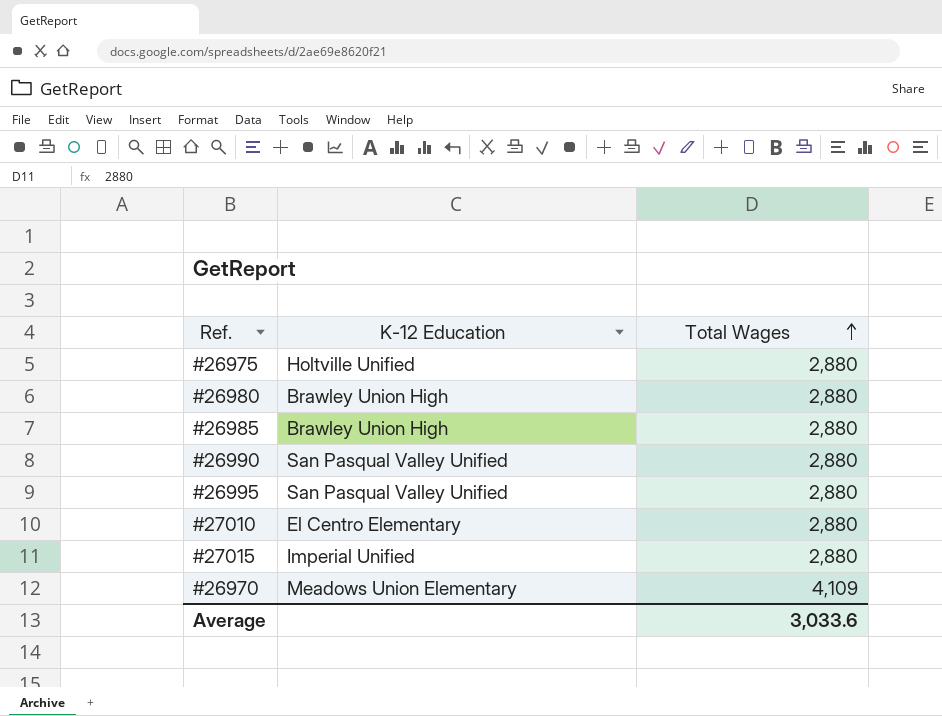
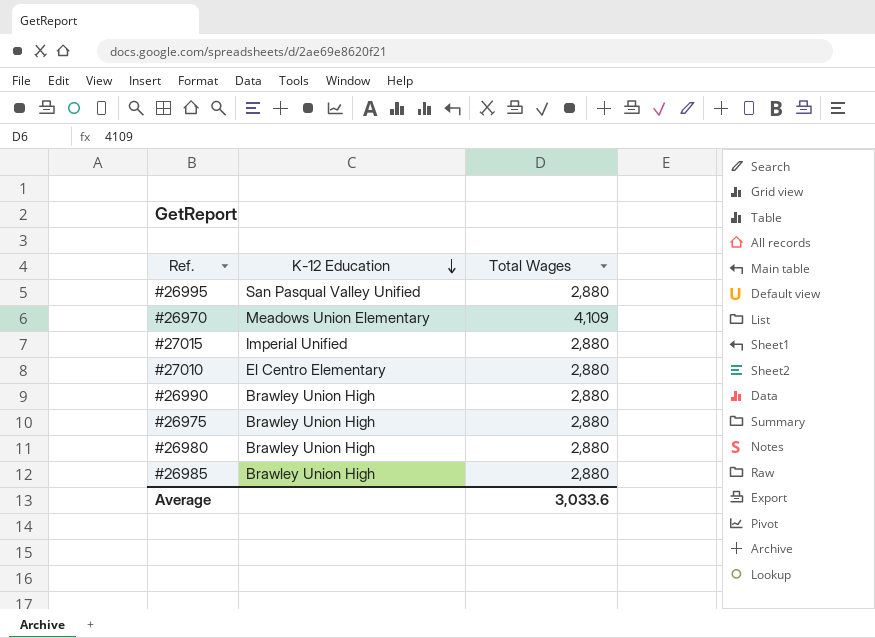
row order: Total Wages ascending -> K-12 Education descending
#26990 | K-12 Education: San Pasqual Valley Unified -> Brawley Union High
#26975 | K-12 Education: Holtville Unified -> Brawley Union High

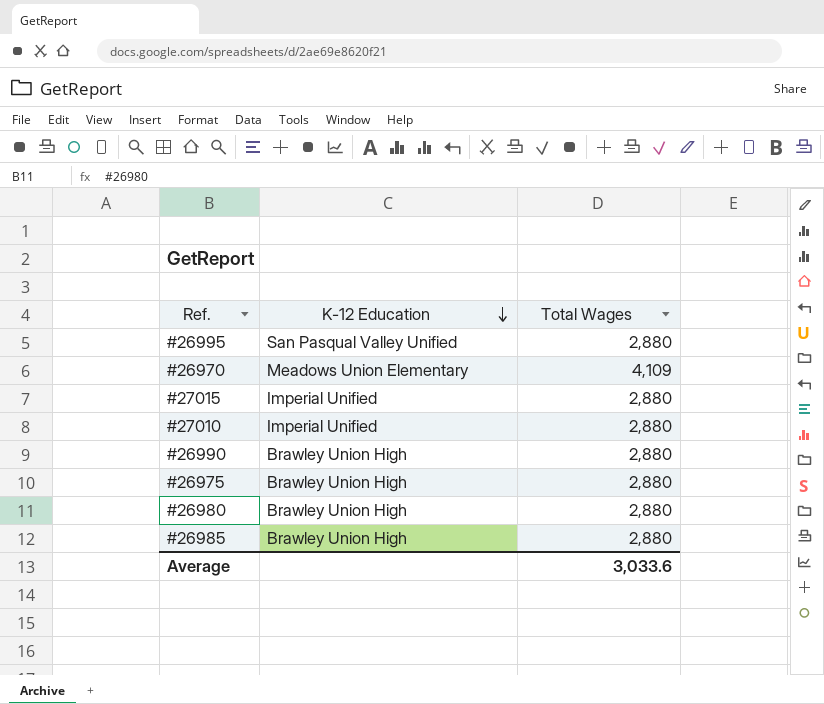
#27010 | K-12 Education: El Centro Elementary -> Imperial Unified

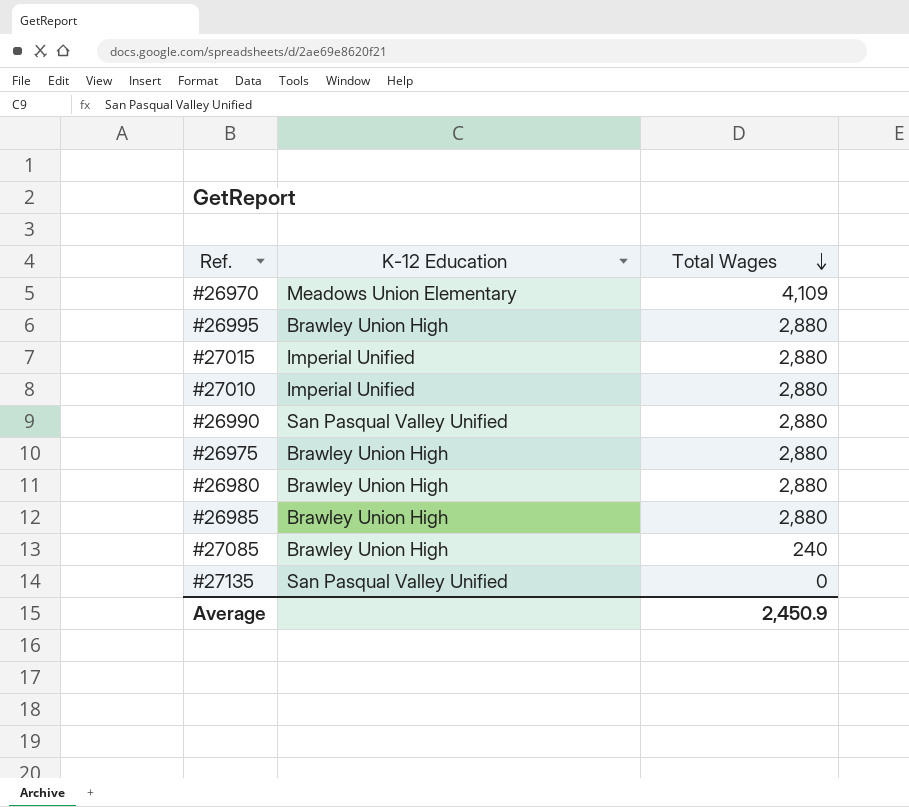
row order: K-12 Education descending -> Total Wages descending
#26995 | K-12 Education: San Pasqual Valley Unified -> Brawley Union High
#26990 | K-12 Education: Brawley Union High -> San Pasqual Valley Unified
row #27085: none -> Brawley Union High | 240
row #27135: none -> San Pasqual Valley Unified | 0
Average | Total Wages: 3,033.6 -> 2,450.9

